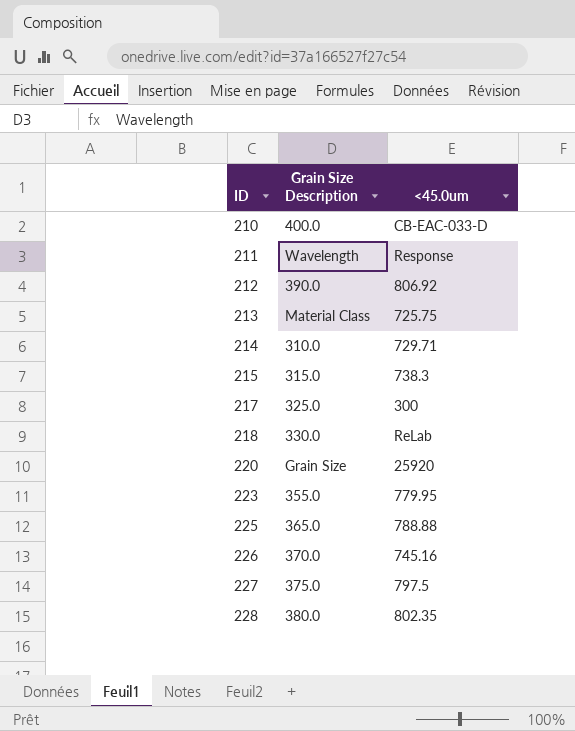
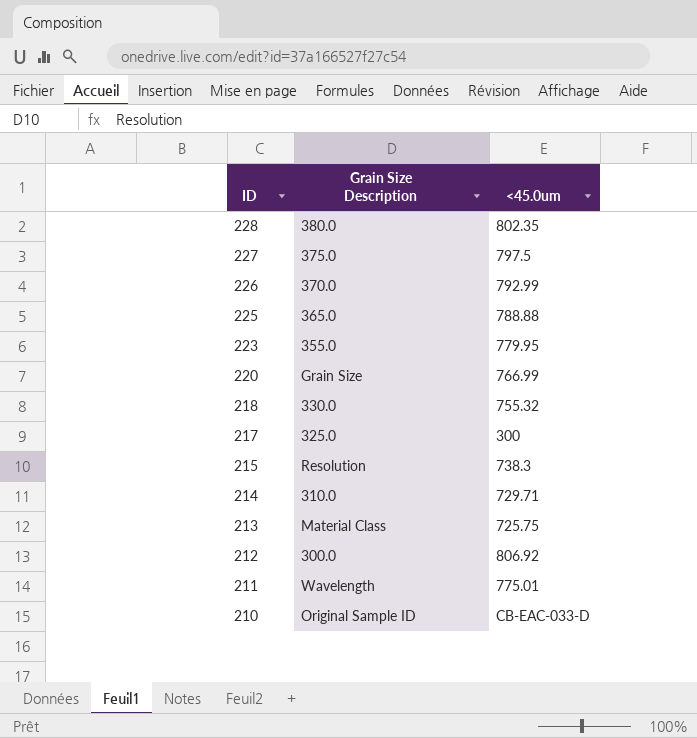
row order: ID ascending -> ID descending
226 | <45.0um: 745.16 -> 792.99
220 | <45.0um: 25920 -> 766.99
218 | <45.0um: ReLab -> 755.32
215 | Grain Size Description: 315.0 -> Resolution
212 | Grain Size Description: 390.0 -> 300.0
211 | <45.0um: Response -> 775.01
210 | Grain Size Description: 400.0 -> Original Sample ID

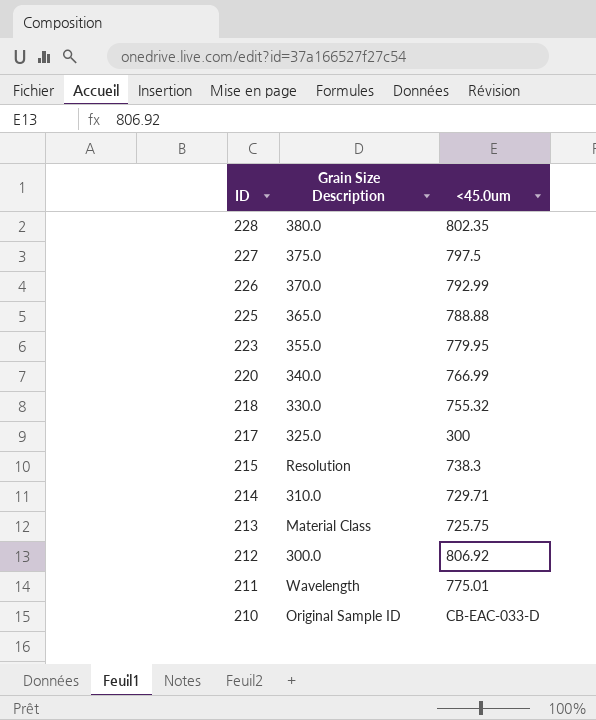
220 | Grain Size Description: Grain Size -> 340.0

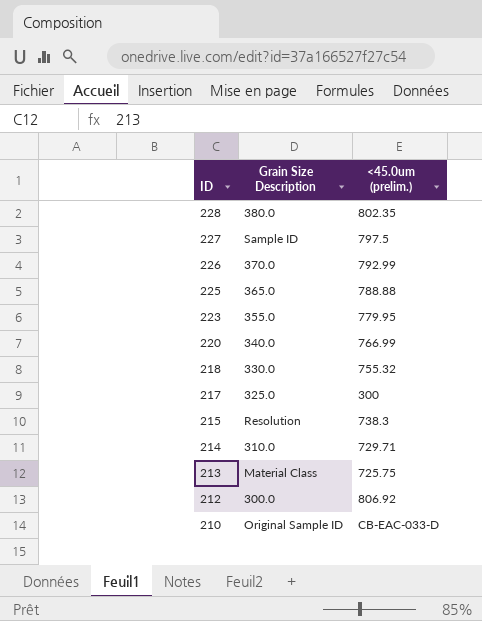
column name: <45.0um -> <45.0um (prelim.)
row 211: Wavelength | 775.01 -> none
227 | Grain Size Description: 375.0 -> Sample ID

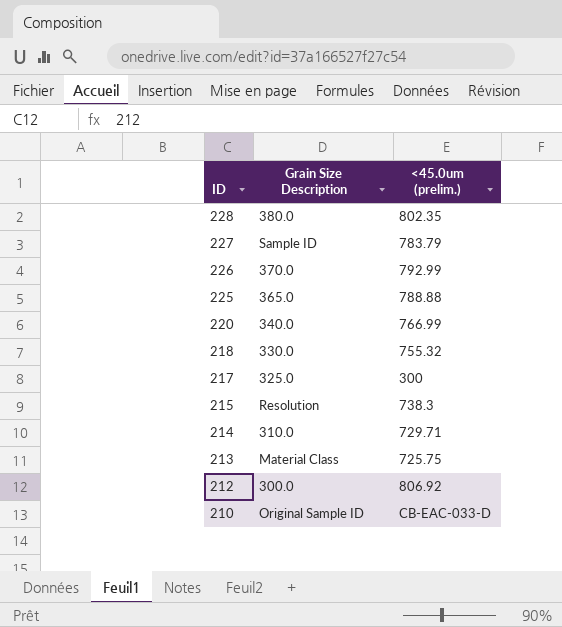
row 223: 355.0 | 779.95 -> none
227 | <45.0um (prelim.): 797.5 -> 783.79

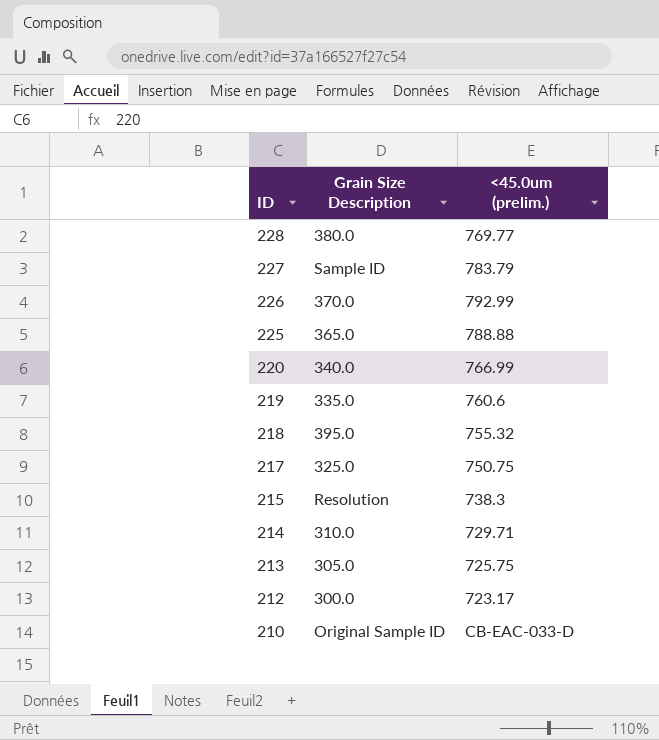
228 | <45.0um (prelim.): 802.35 -> 769.77
row 219: none -> 335.0 | 760.6
218 | Grain Size Description: 330.0 -> 395.0
217 | <45.0um (prelim.): 300 -> 750.75
213 | Grain Size Description: Material Class -> 305.0
212 | <45.0um (prelim.): 806.92 -> 723.17

